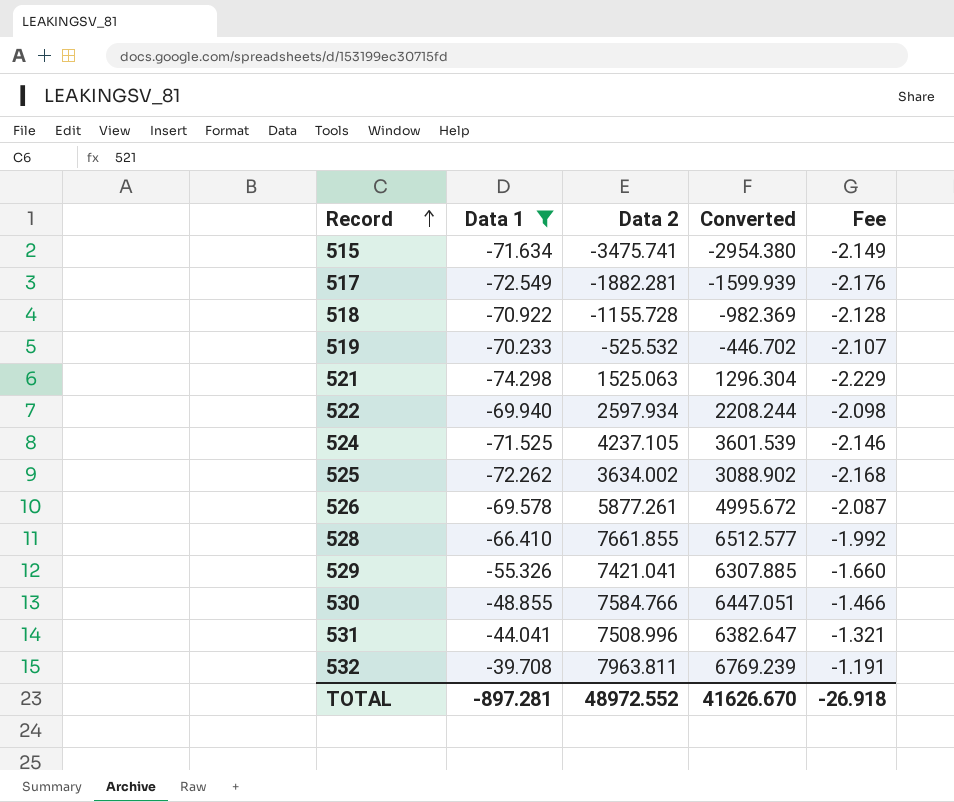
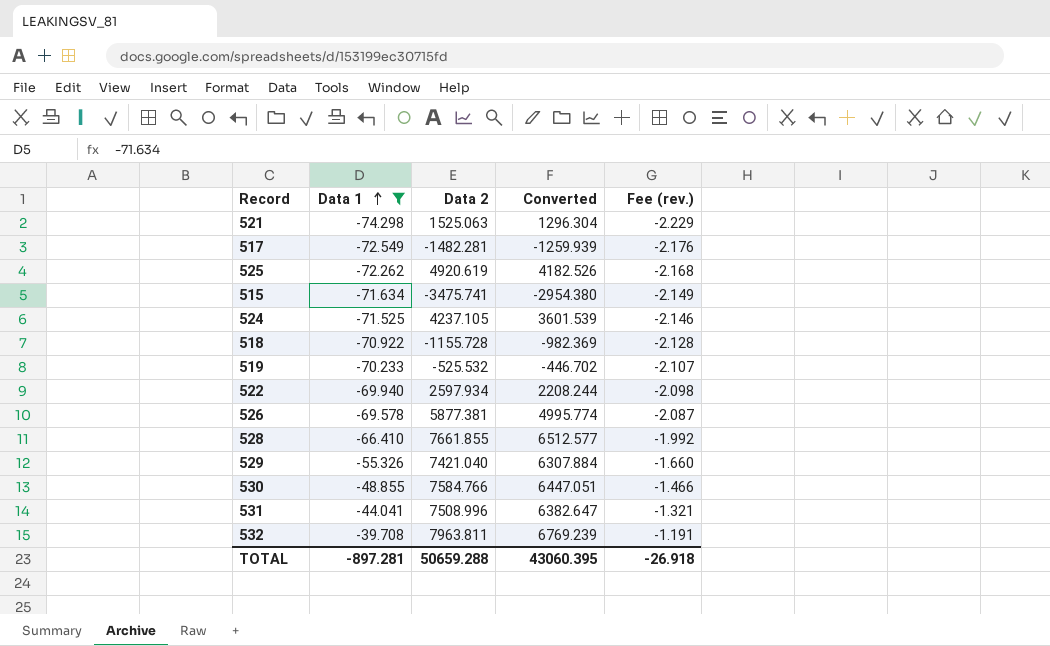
row order: Record ascending -> Data 1 ascending
column name: Fee -> Fee (rev.)
517 | Data 2: -1882.281 -> -1482.281
517 | Converted: -1599.939 -> -1259.939
525 | Data 2: 3634.002 -> 4920.619
525 | Converted: 3088.902 -> 4182.526
526 | Data 2: 5877.261 -> 5877.381
526 | Converted: 4995.672 -> 4995.774
529 | Data 2: 7421.041 -> 7421.040
529 | Converted: 6307.885 -> 6307.884
TOTAL | Data 2: 48972.552 -> 50659.288
TOTAL | Converted: 41626.670 -> 43060.395

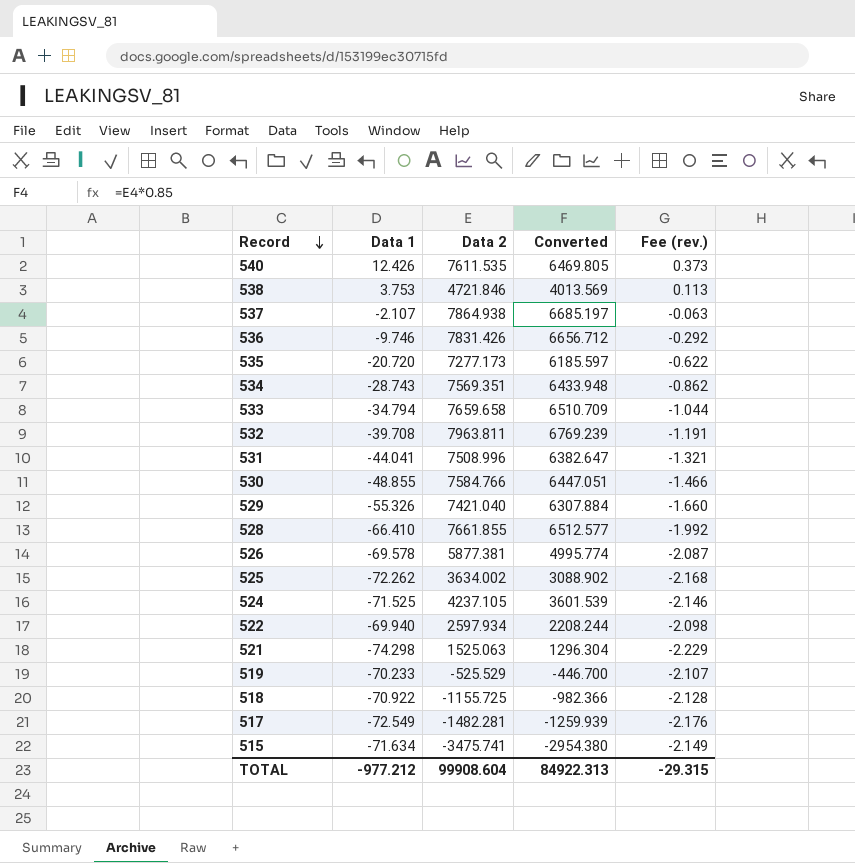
filter: Data 1 <= -39.708 -> none
row order: Data 1 ascending -> Record descending
525 | Data 2: 4920.619 -> 3634.002
525 | Converted: 4182.526 -> 3088.902
519 | Data 2: -525.532 -> -525.529
519 | Converted: -446.702 -> -446.700
518 | Data 2: -1155.728 -> -1155.725
518 | Converted: -982.369 -> -982.366
TOTAL | Data 1: -897.281 -> -977.212
TOTAL | Data 2: 50659.288 -> 99908.604
TOTAL | Converted: 43060.395 -> 84922.313
TOTAL | Fee (rev.): -26.918 -> -29.315

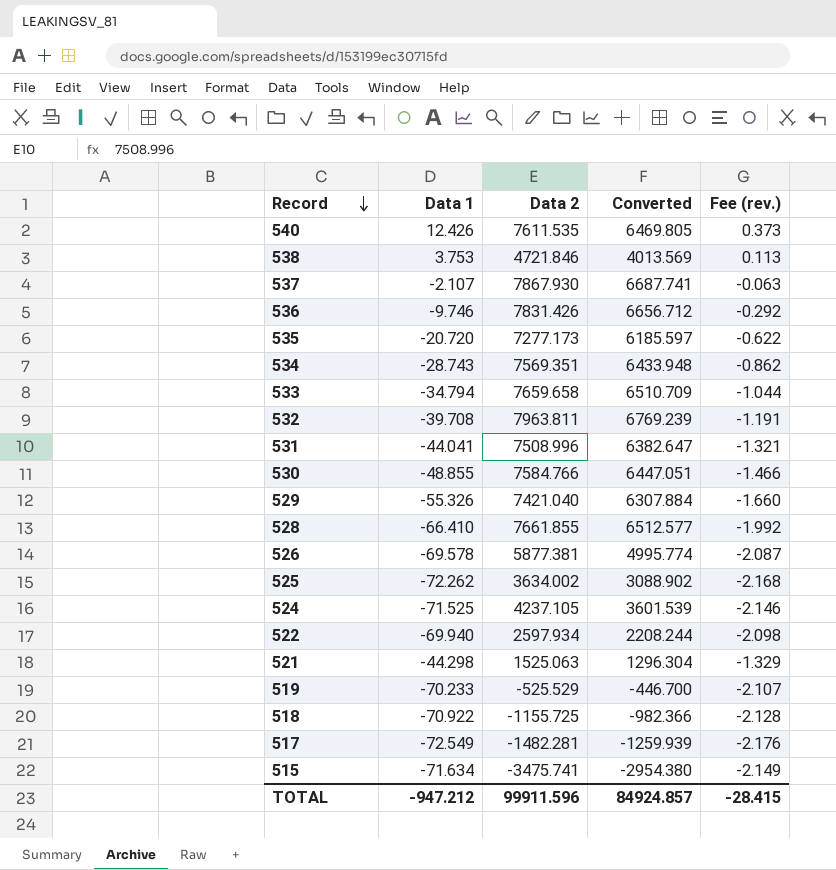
537 | Data 2: 7864.938 -> 7867.930
537 | Converted: 6685.197 -> 6687.741
521 | Data 1: -74.298 -> -44.298
521 | Fee (rev.): -2.229 -> -1.329
TOTAL | Data 1: -977.212 -> -947.212
TOTAL | Data 2: 99908.604 -> 99911.596
TOTAL | Converted: 84922.313 -> 84924.857
TOTAL | Fee (rev.): -29.315 -> -28.415

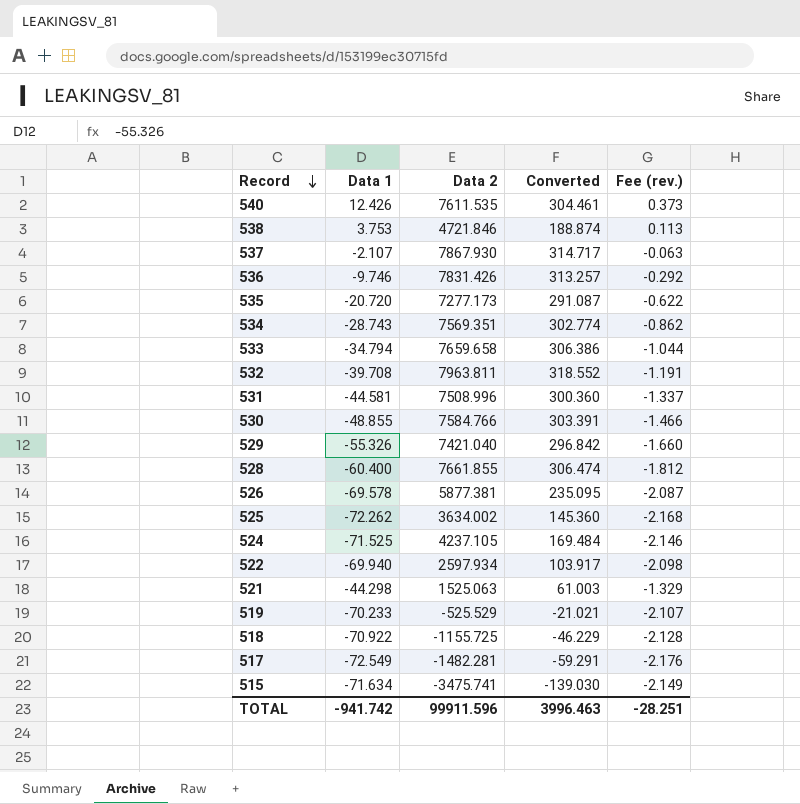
column Converted | formula: [Data 2] * 0.85 -> [Data 2] * 0.04
531 | Data 1: -44.041 -> -44.581
531 | Fee (rev.): -1.321 -> -1.337
528 | Data 1: -66.410 -> -60.400
528 | Fee (rev.): -1.992 -> -1.812
TOTAL | Data 1: -947.212 -> -941.742
TOTAL | Converted: 84924.857 -> 3996.463
TOTAL | Fee (rev.): -28.415 -> -28.251

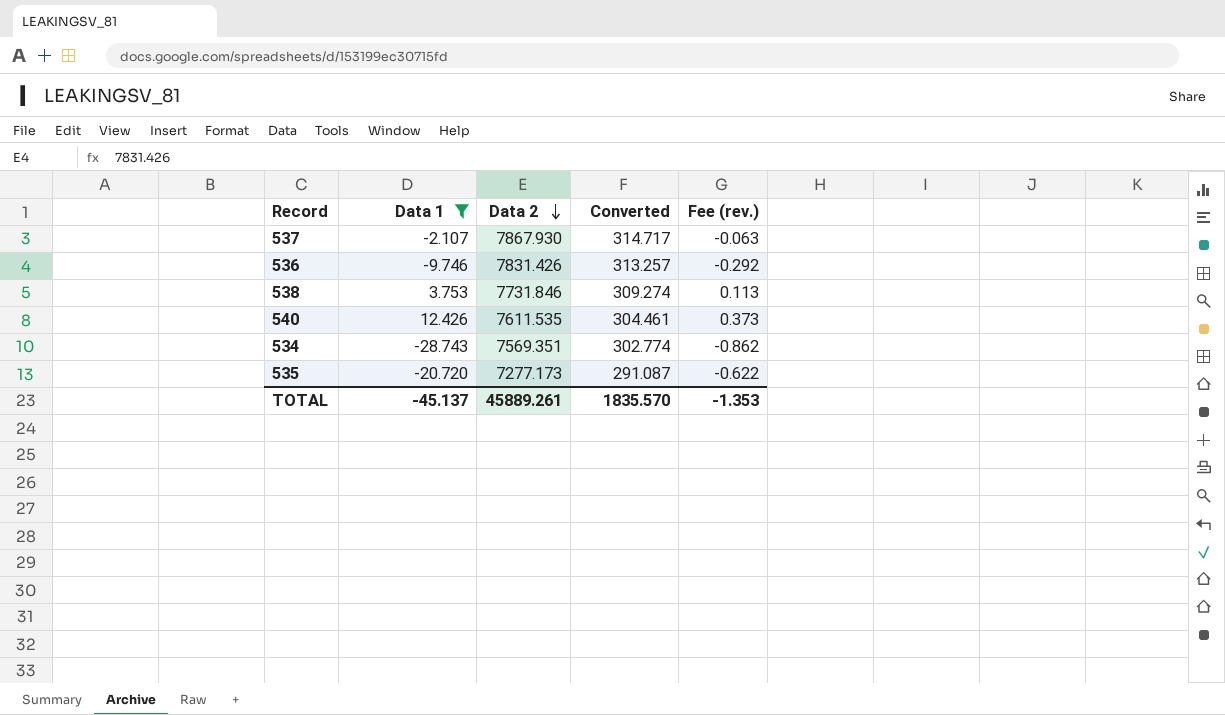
filter: none -> Data 1 >= -28.743
row order: Record descending -> Data 2 descending
538 | Data 2: 4721.846 -> 7731.846
538 | Converted: 188.874 -> 309.274
TOTAL | Data 1: -941.742 -> -45.137
TOTAL | Data 2: 99911.596 -> 45889.261
TOTAL | Converted: 3996.463 -> 1835.570
TOTAL | Fee (rev.): -28.251 -> -1.353

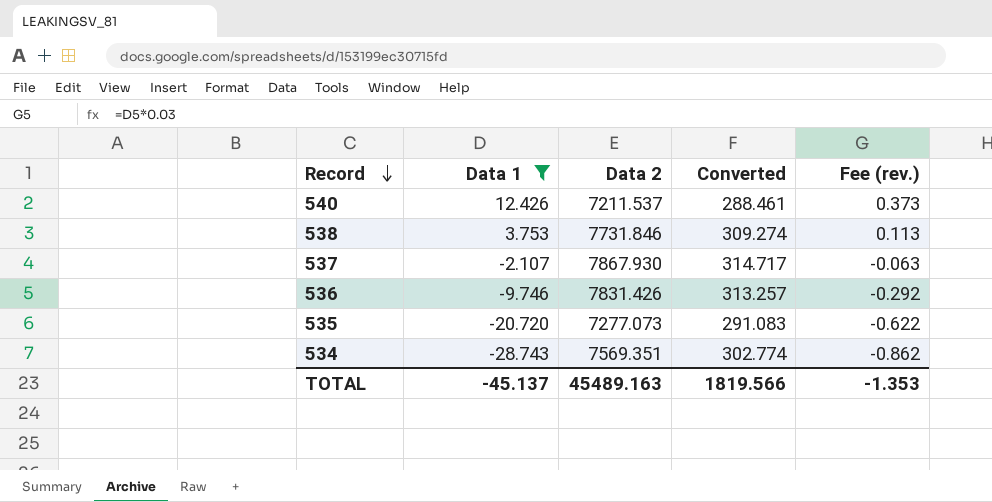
row order: Data 2 descending -> Record descending
540 | Data 2: 7611.535 -> 7211.537
540 | Converted: 304.461 -> 288.461
535 | Data 2: 7277.173 -> 7277.073
535 | Converted: 291.087 -> 291.083
TOTAL | Data 2: 45889.261 -> 45489.163
TOTAL | Converted: 1835.570 -> 1819.566

